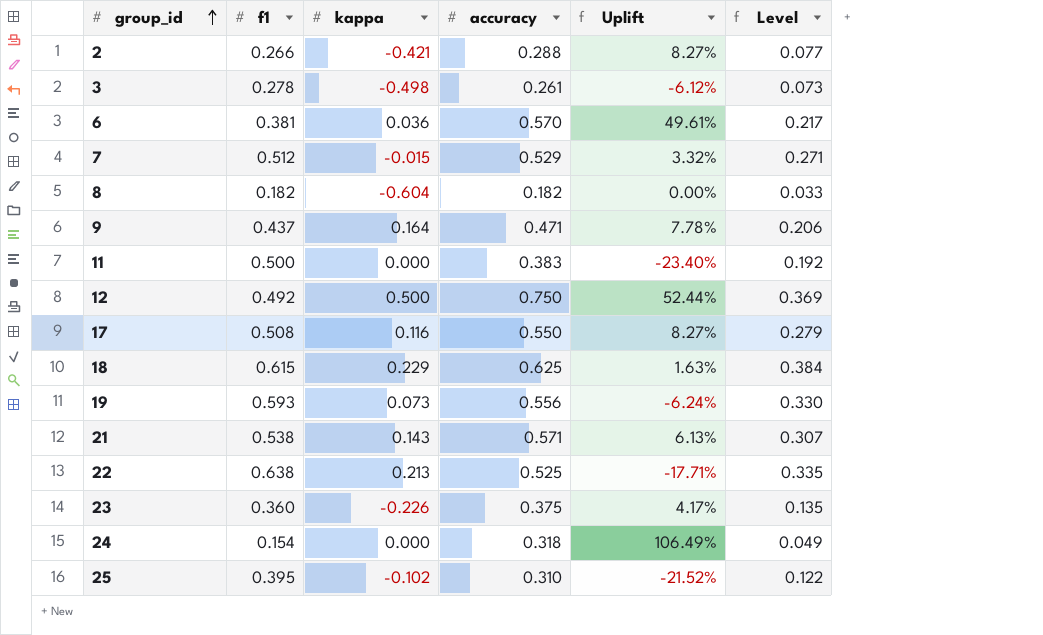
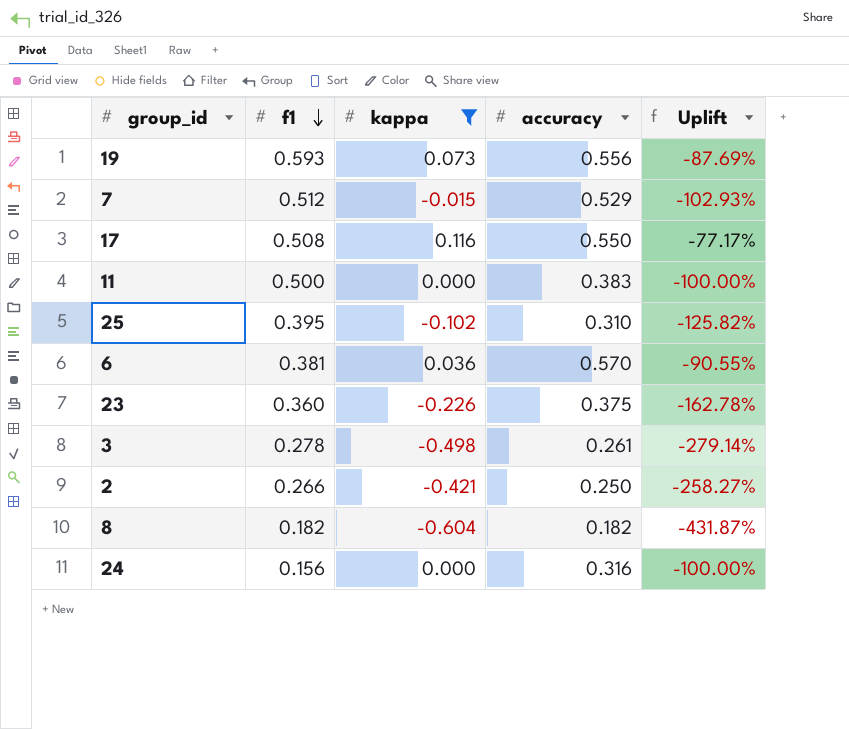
filter: none -> kappa <= 0.116
row order: group_id ascending -> f1 descending
column Level | formula: [f1] * [accuracy] -> none
column Uplift | formula: ([accuracy] - [f1]) / [f1] -> ([kappa] - [f1]) / [f1]
2 | accuracy: 0.288 -> 0.250
24 | f1: 0.154 -> 0.156
24 | accuracy: 0.318 -> 0.316

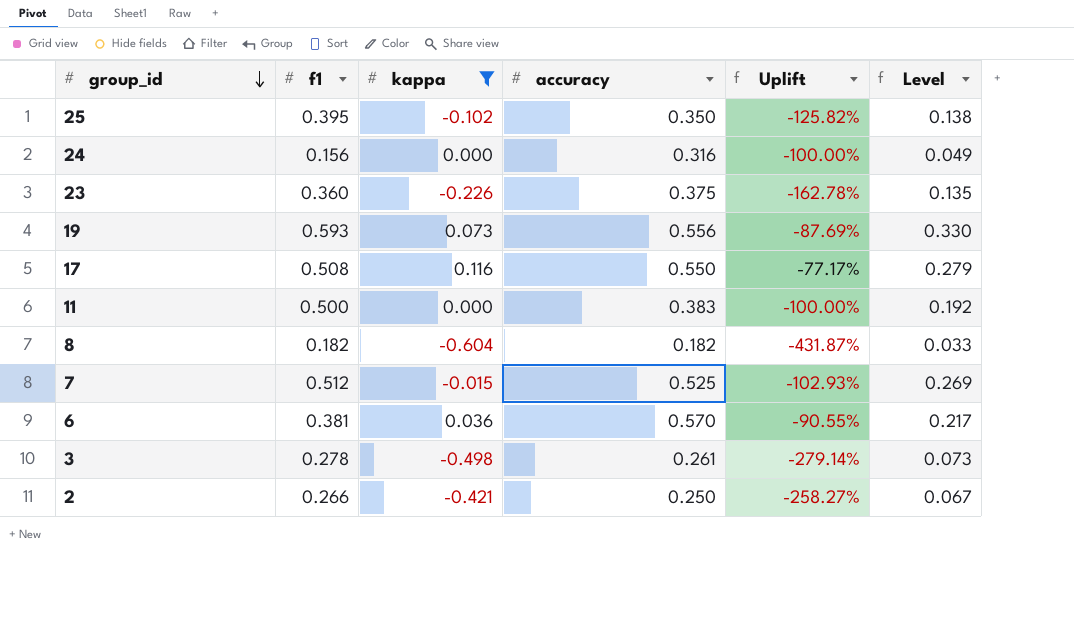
row order: f1 descending -> group_id descending
column Level | formula: none -> [f1] * [accuracy]
25 | accuracy: 0.310 -> 0.350
7 | accuracy: 0.529 -> 0.525

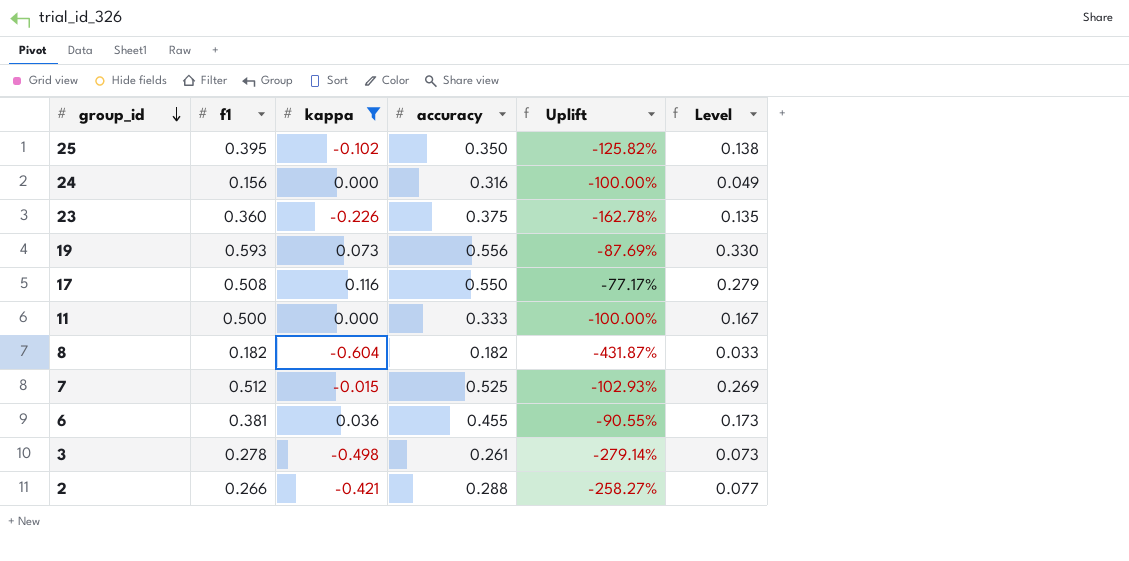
11 | accuracy: 0.383 -> 0.333
11 | Level: 0.192 -> 0.167
6 | accuracy: 0.570 -> 0.455
6 | Level: 0.217 -> 0.173
2 | accuracy: 0.250 -> 0.288
2 | Level: 0.067 -> 0.077

